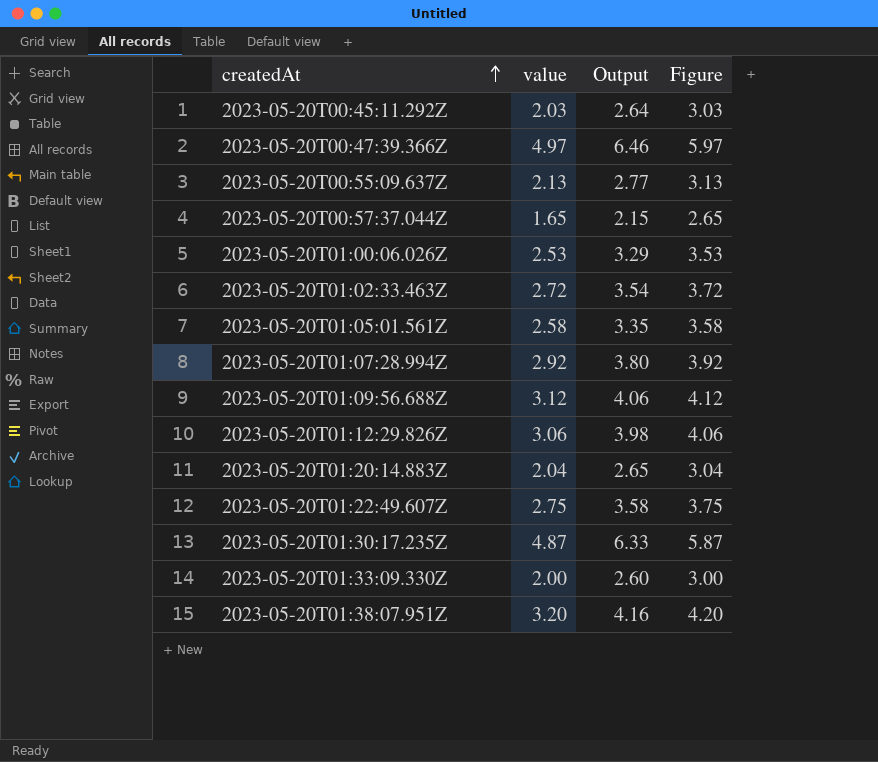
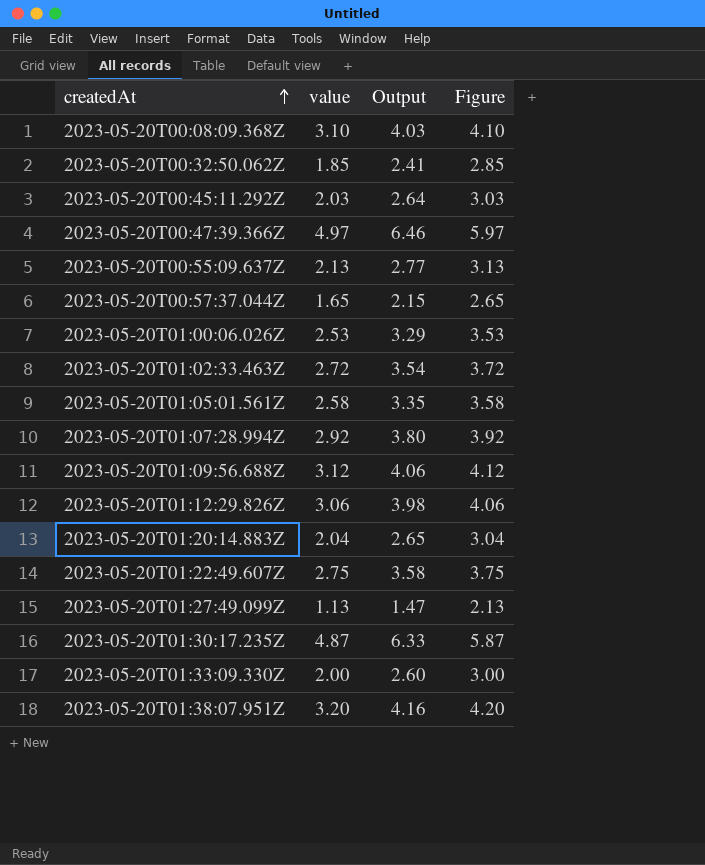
row 2023-05-20T00:08:09.368Z: none -> 3.10 | 4.03 | 4.10
row 2023-05-20T00:32:50.062Z: none -> 1.85 | 2.41 | 2.85
row 2023-05-20T01:27:49.099Z: none -> 1.13 | 1.47 | 2.13

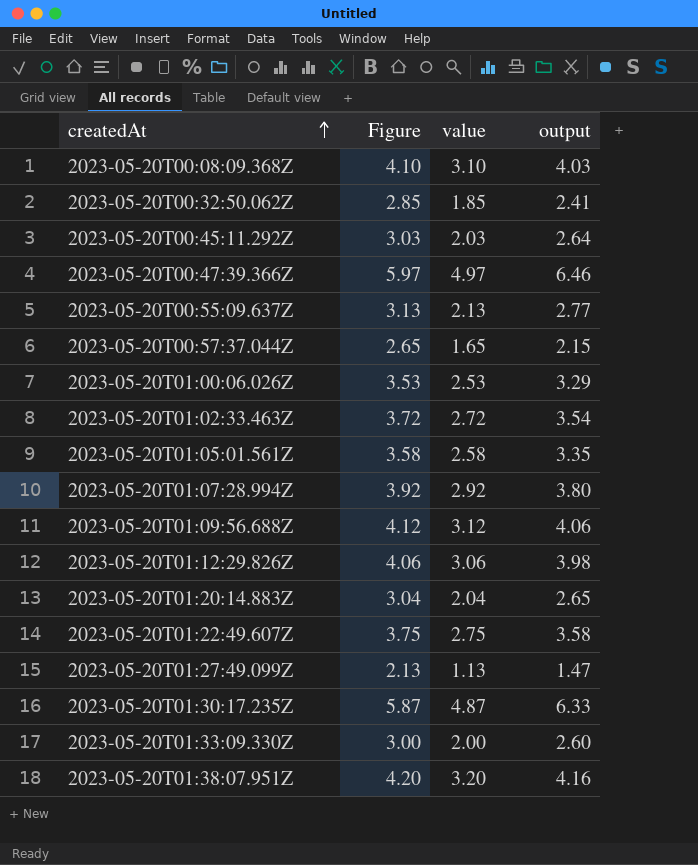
column Figure | position: 4 -> 2
column name: Output -> output

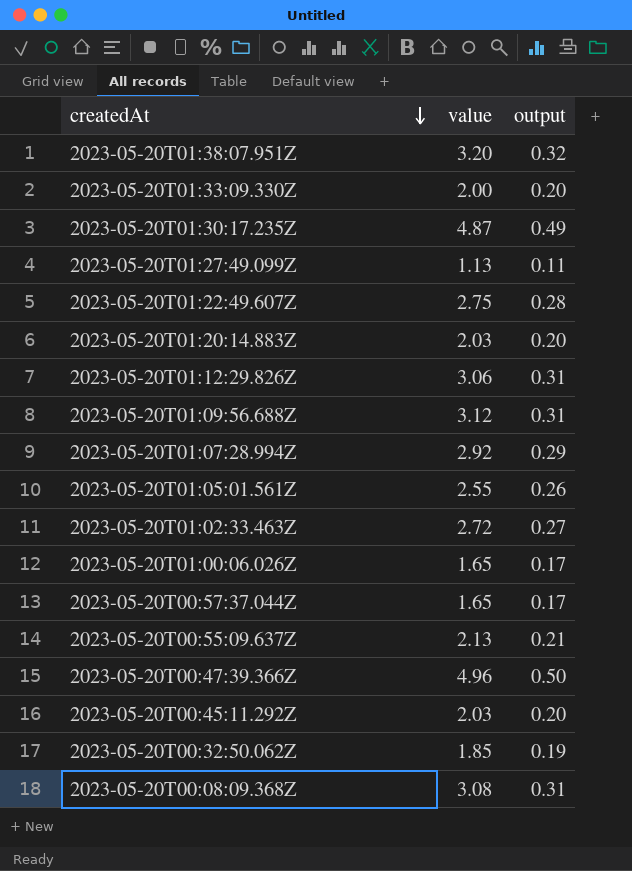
row order: createdAt ascending -> createdAt descending
column Figure | formula: [value] + 1 -> none
column output | formula: [value] * 1.3 -> [value] * 0.1
2023-05-20T01:20:14.883Z | value: 2.04 -> 2.03
2023-05-20T01:05:01.561Z | value: 2.58 -> 2.55
2023-05-20T01:00:06.026Z | value: 2.53 -> 1.65
2023-05-20T00:47:39.366Z | value: 4.97 -> 4.96
2023-05-20T00:08:09.368Z | value: 3.10 -> 3.08

